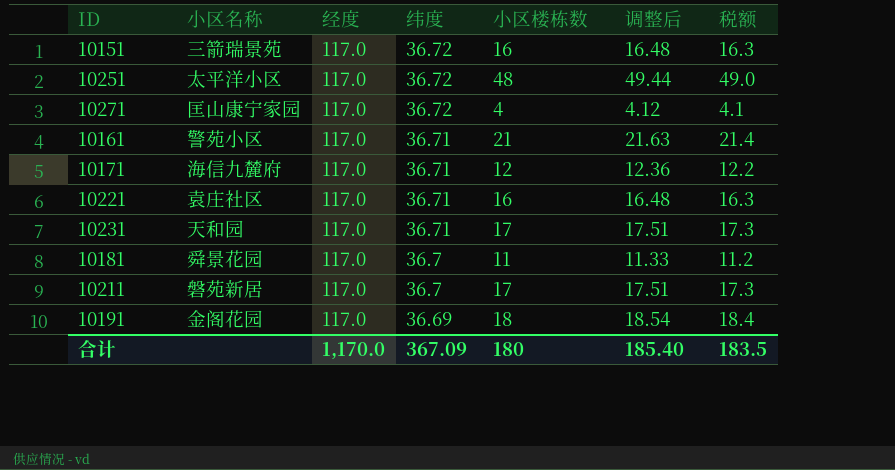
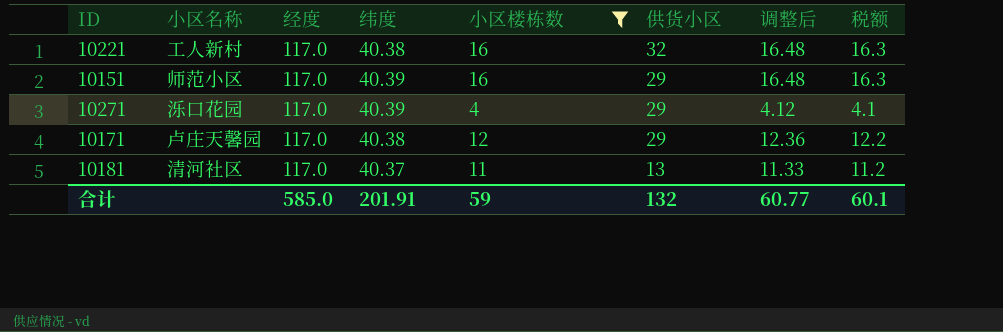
filter: none -> 小区楼栋数 <= 16
row order: 纬度 descending -> 供货小区 descending
column 供货小区 | position: none -> 6
10221 | 小区名称: 袁庄社区 -> 工人新村
10221 | 纬度: 36.71 -> 40.38
10151 | 小区名称: 三箭瑞景苑 -> 师范小区
10151 | 纬度: 36.72 -> 40.39
10271 | 小区名称: 匡山康宁家园 -> 泺口花园
10271 | 纬度: 36.72 -> 40.39
10171 | 小区名称: 海信九麓府 -> 卢庄天馨园
10171 | 纬度: 36.71 -> 40.38
10181 | 小区名称: 舜景花园 -> 清河社区
10181 | 纬度: 36.7 -> 40.37
合计 | 经度: 1,170.0 -> 585.0
合计 | 纬度: 367.09 -> 201.91
合计 | 小区楼栋数: 180 -> 59
合计 | 调整后: 185.40 -> 60.77
合计 | 税额: 183.5 -> 60.1

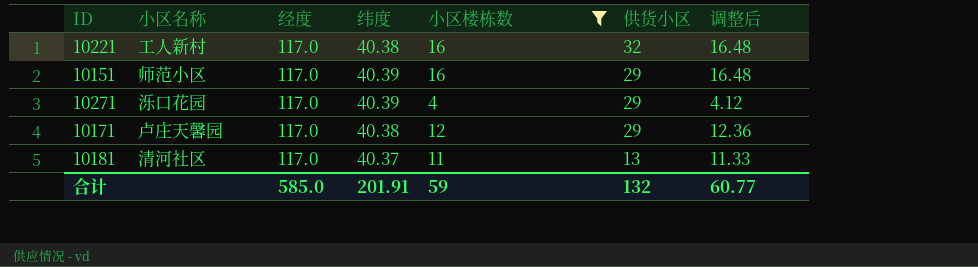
column 税额 | formula: [小区楼栋数] * 1.02 -> none

